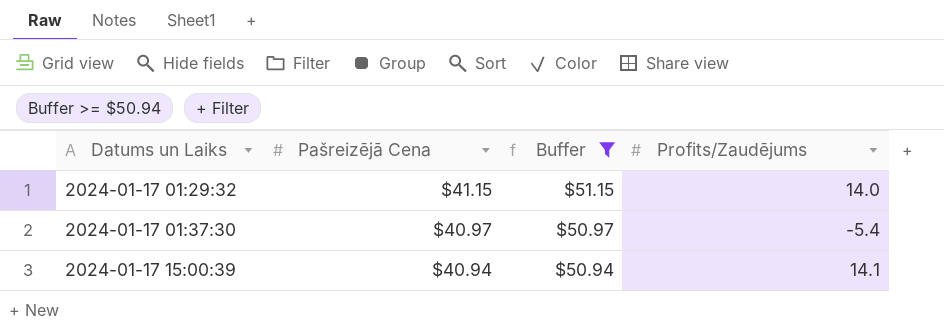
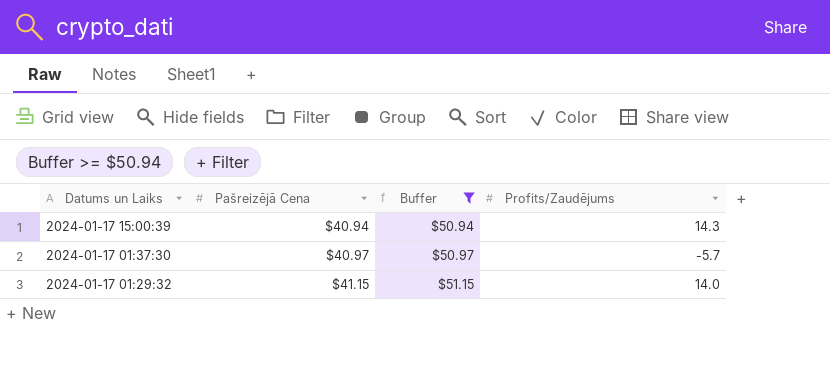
row order: Datums un Laiks ascending -> Datums un Laiks descending
2024-01-17 15:00:39 | Profits/Zaudējums: 14.1 -> 14.3
2024-01-17 01:37:30 | Profits/Zaudējums: -5.4 -> -5.7

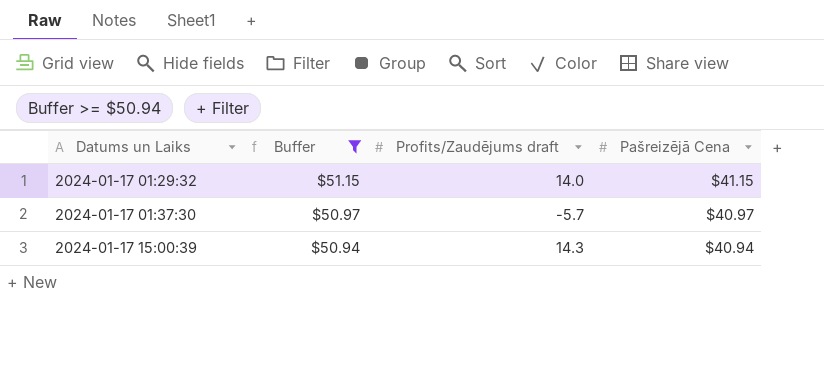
row order: Datums un Laiks descending -> Datums un Laiks ascending
column name: Profits/Zaudējums -> Profits/Zaudējums draft
column Pašreizējā Cena | position: 2 -> 4

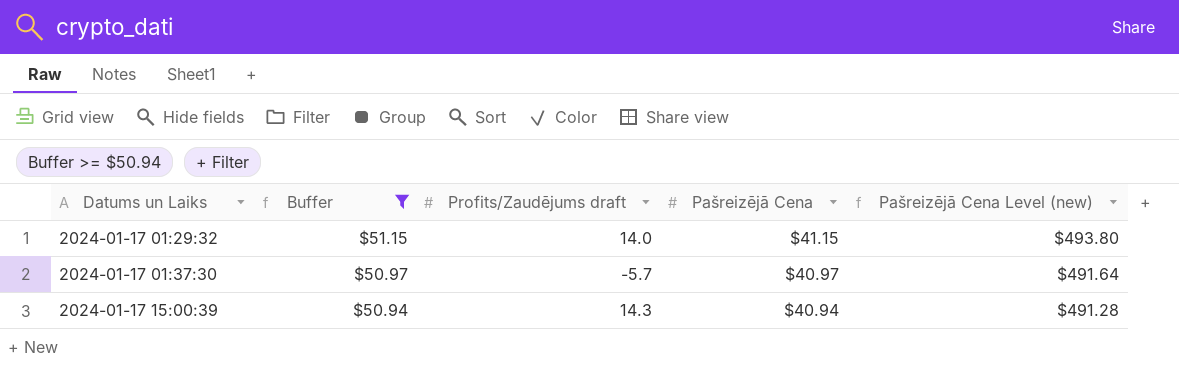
column Pašreizējā Cena Level (new) | formula: none -> [Pašreizējā Cena] * 12

